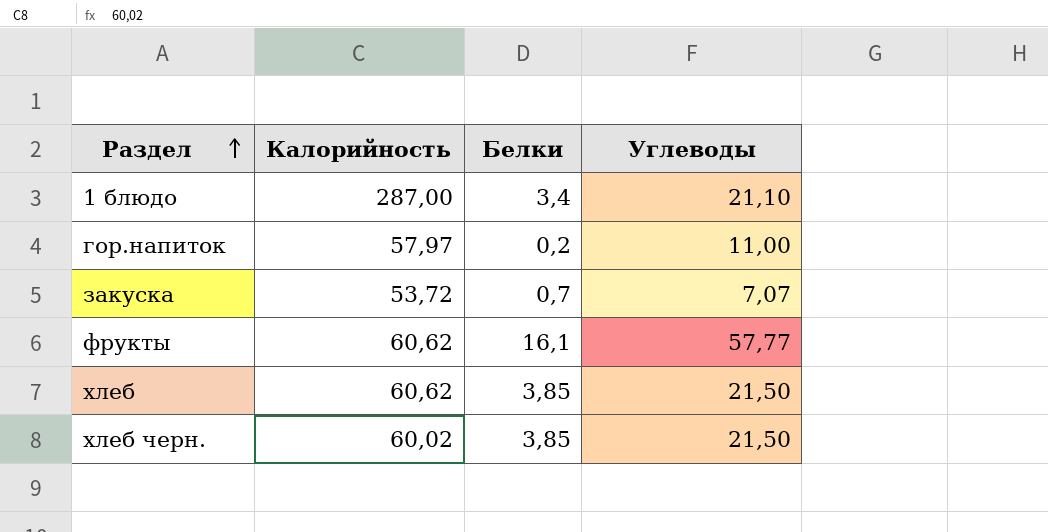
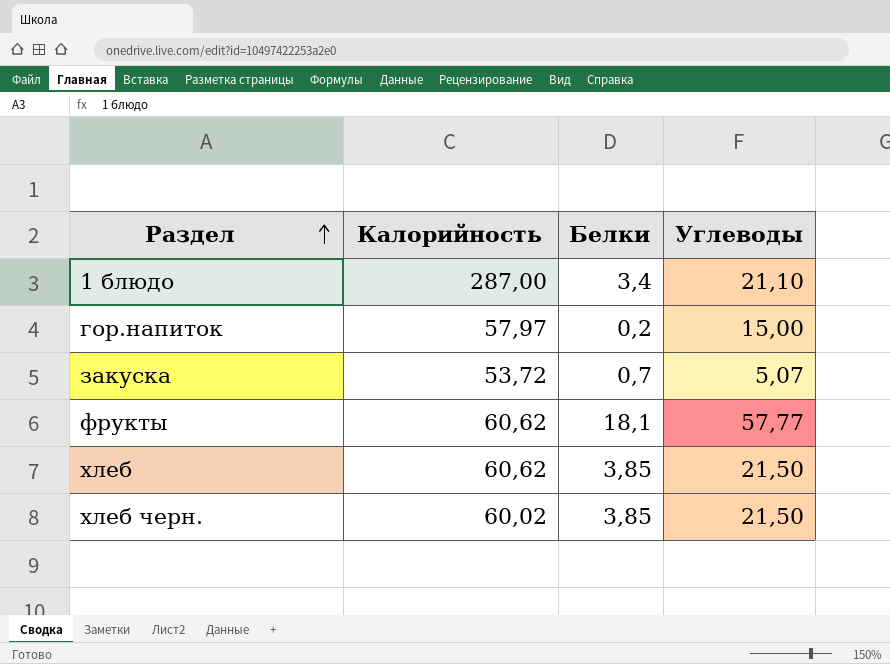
гор.напиток | Углеводы: 11,00 -> 15,00
закуска | Углеводы: 7,07 -> 5,07
фрукты | Белки: 16,1 -> 18,1

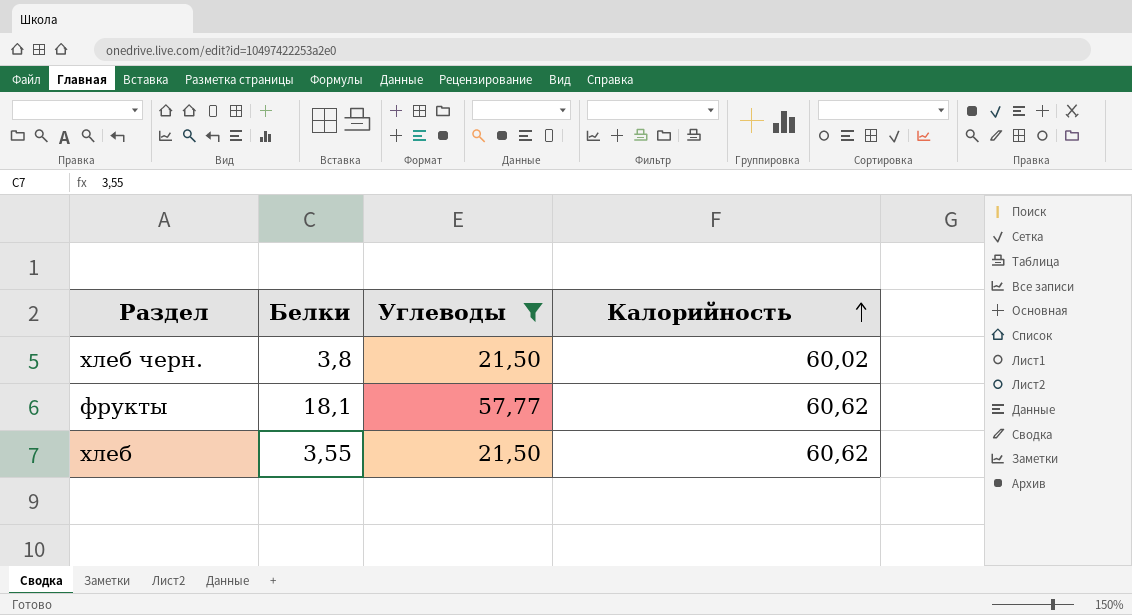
filter: none -> Углеводы >= 21,50
row order: Раздел ascending -> Калорийность ascending
column Калорийность | position: 2 -> 4
хлеб черн. | Белки: 3,85 -> 3,8
хлеб | Белки: 3,85 -> 3,55

